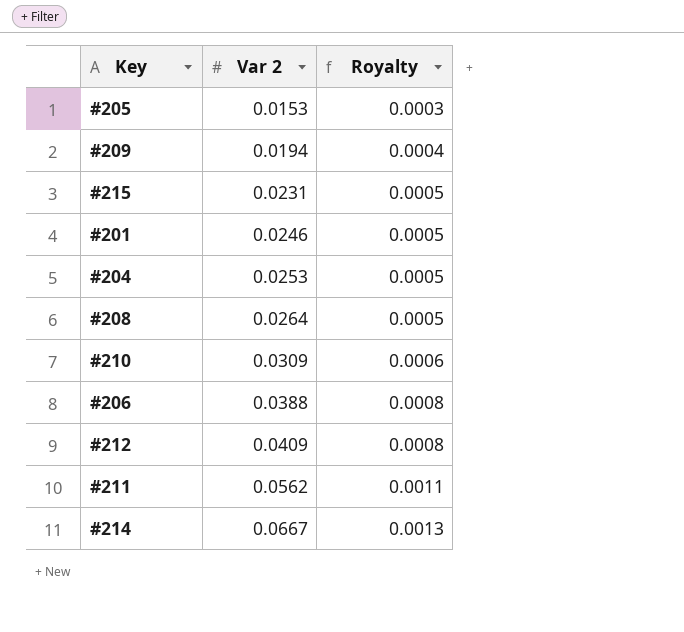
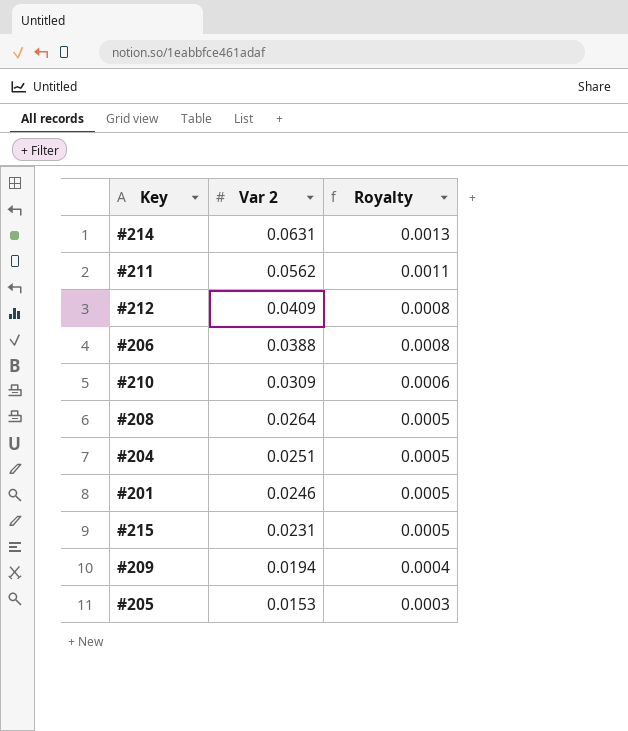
row order: Var 2 ascending -> Var 2 descending
#214 | Var 2: 0.0667 -> 0.0631
#204 | Var 2: 0.0253 -> 0.0251

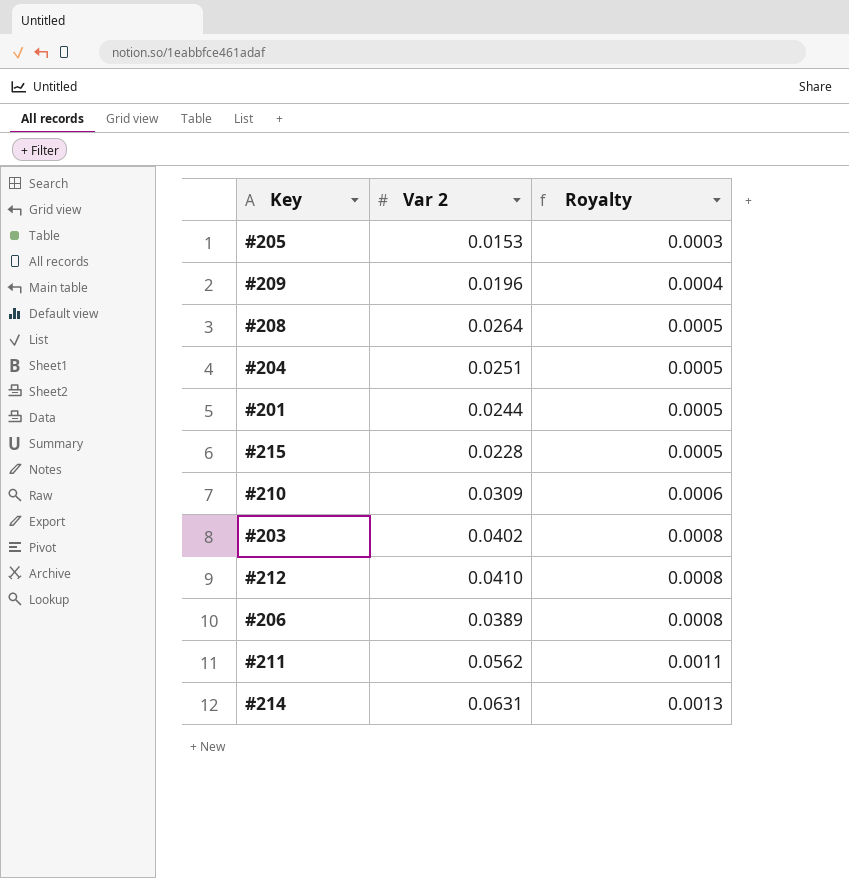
row order: Var 2 descending -> Royalty ascending
#209 | Var 2: 0.0194 -> 0.0196
#201 | Var 2: 0.0246 -> 0.0244
#215 | Var 2: 0.0231 -> 0.0228
row #203: none -> 0.0402 | 0.0008
#212 | Var 2: 0.0409 -> 0.0410
#206 | Var 2: 0.0388 -> 0.0389

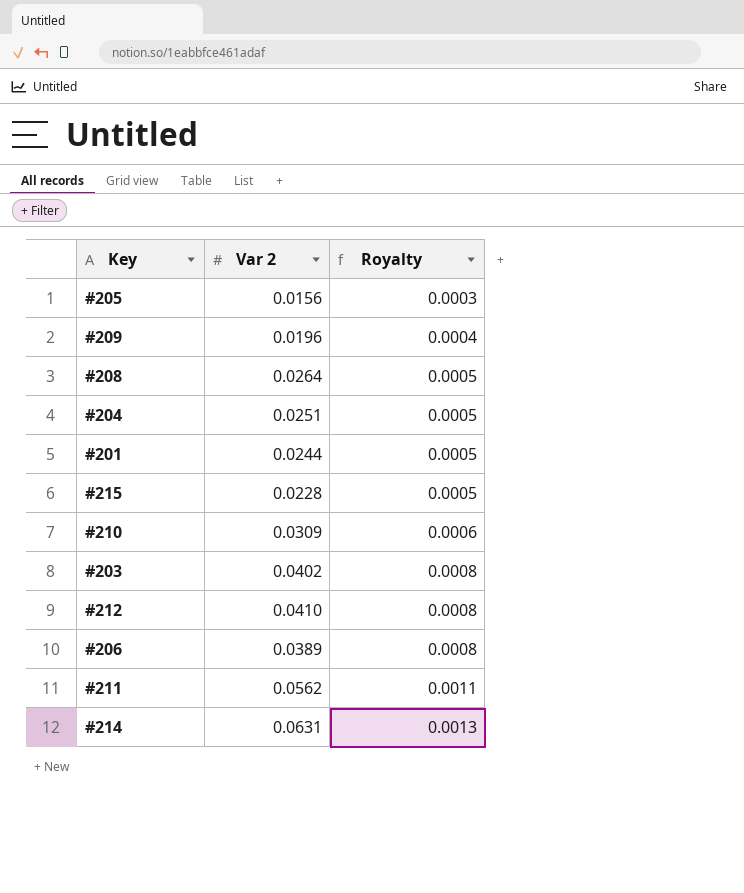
#205 | Var 2: 0.0153 -> 0.0156

